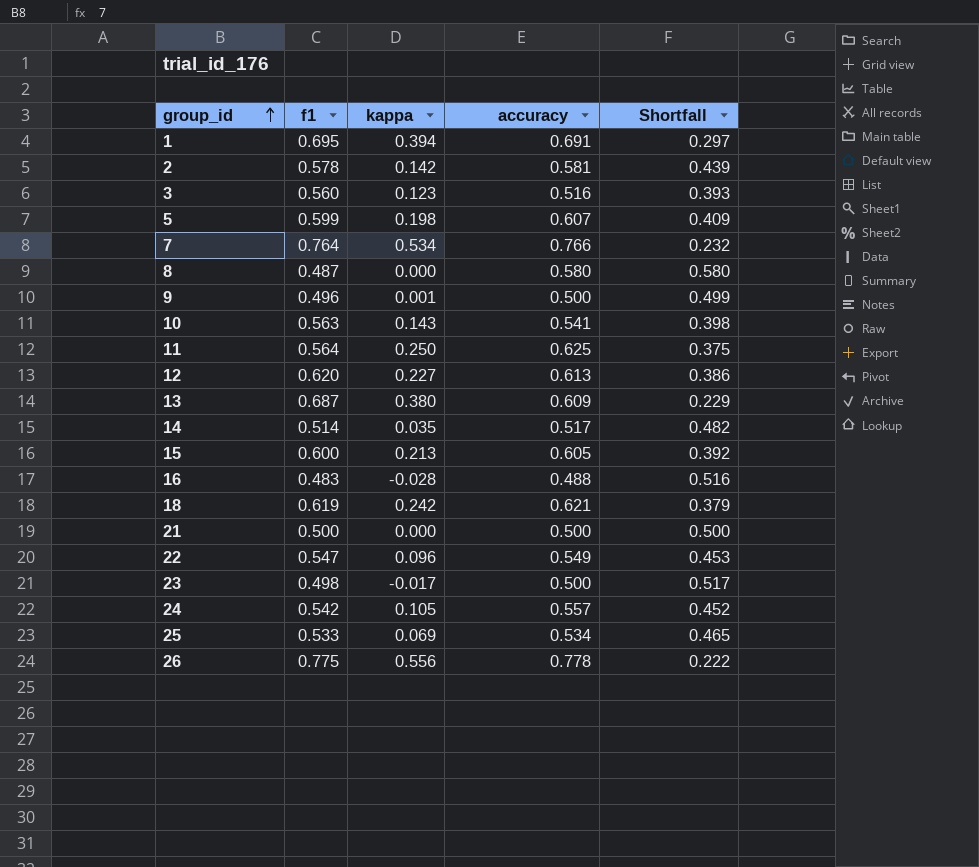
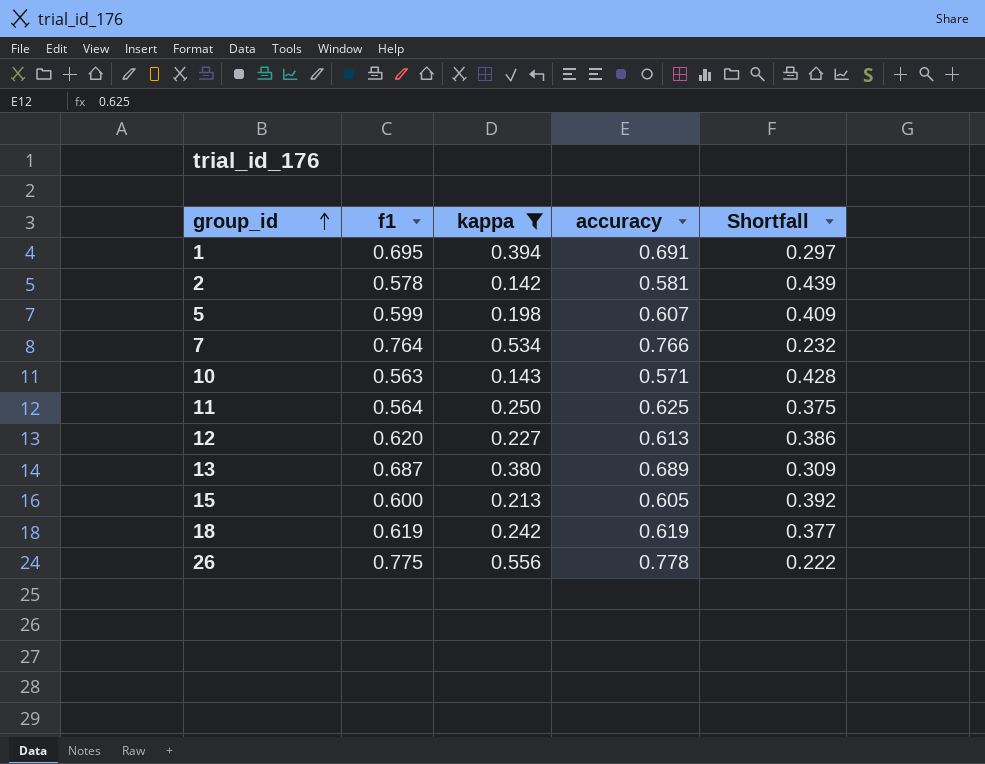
filter: none -> kappa >= 0.142
10 | accuracy: 0.541 -> 0.571
10 | Shortfall: 0.398 -> 0.428
13 | accuracy: 0.609 -> 0.689
13 | Shortfall: 0.229 -> 0.309
18 | accuracy: 0.621 -> 0.619
18 | Shortfall: 0.379 -> 0.377

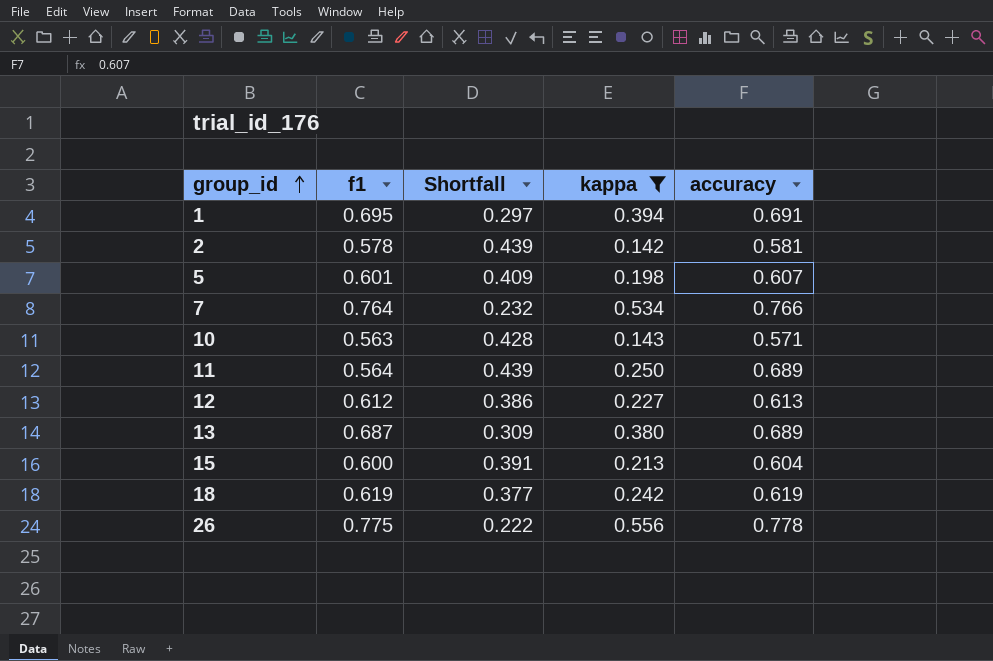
column Shortfall | position: 5 -> 3
5 | f1: 0.599 -> 0.601
11 | Shortfall: 0.375 -> 0.439
11 | accuracy: 0.625 -> 0.689
12 | f1: 0.620 -> 0.612
15 | Shortfall: 0.392 -> 0.391
15 | accuracy: 0.605 -> 0.604

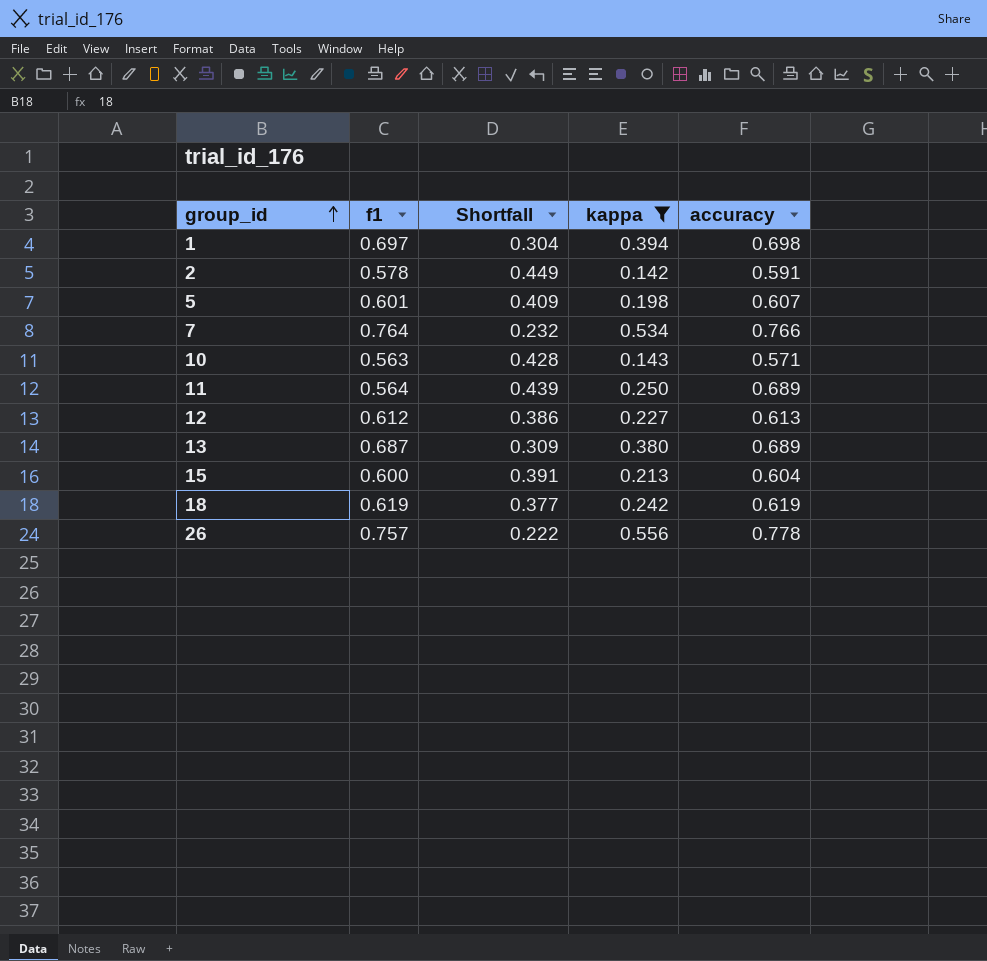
1 | f1: 0.695 -> 0.697
1 | Shortfall: 0.297 -> 0.304
1 | accuracy: 0.691 -> 0.698
2 | Shortfall: 0.439 -> 0.449
2 | accuracy: 0.581 -> 0.591
26 | f1: 0.775 -> 0.757

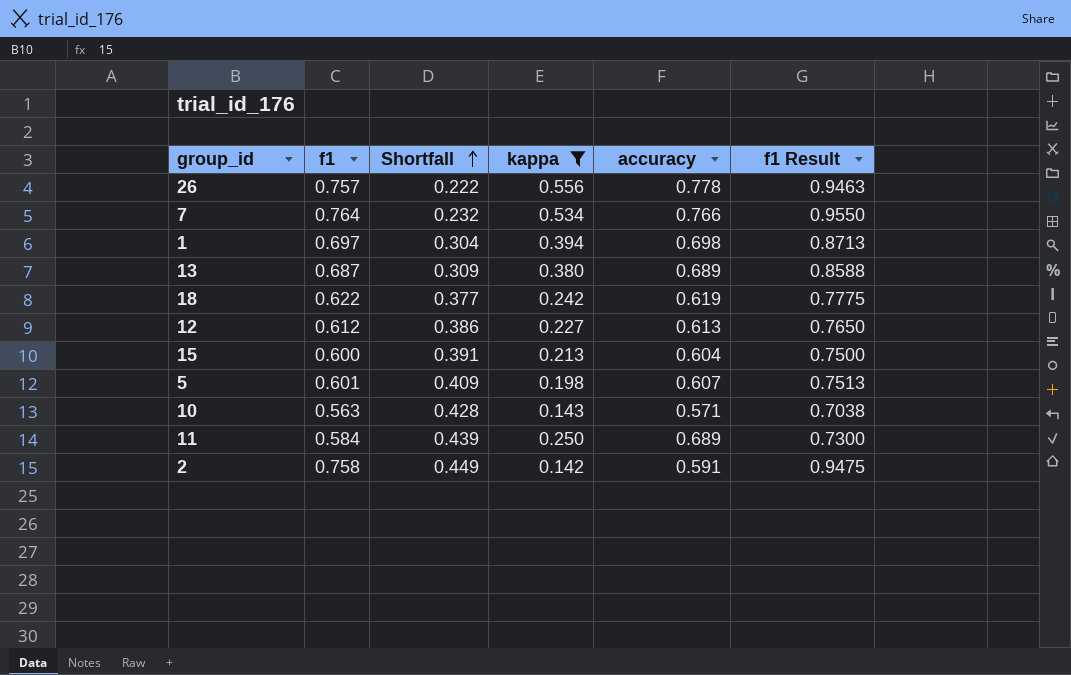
row order: group_id ascending -> Shortfall ascending
column f1 Result | formula: none -> [f1] * 1.25
18 | f1: 0.619 -> 0.622
11 | f1: 0.564 -> 0.584
2 | f1: 0.578 -> 0.758

